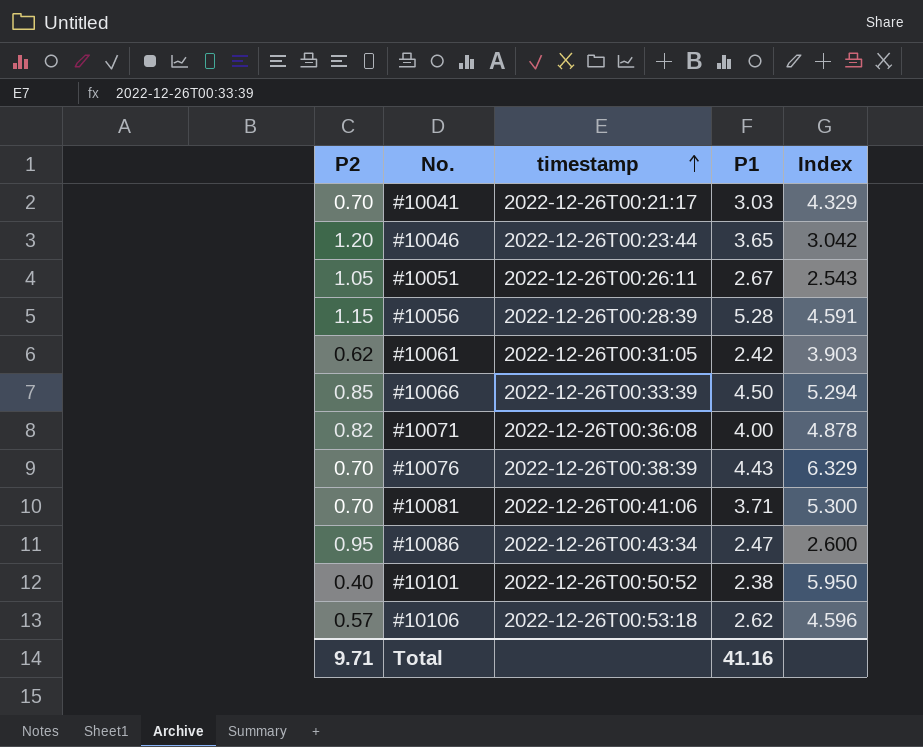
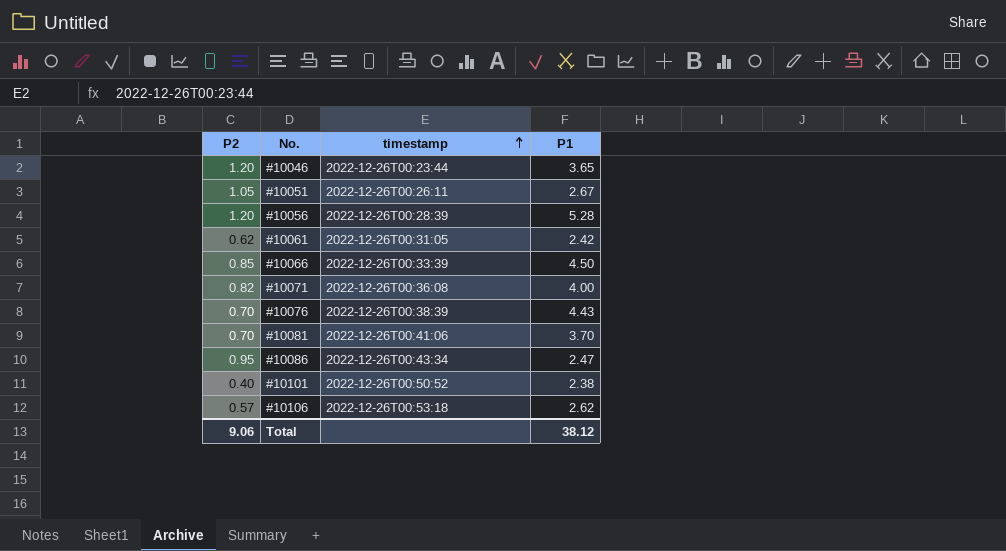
column Index | formula: [P1] / [P2] -> none
row #10041: 0.70 | 2022-12-26T00:21:17 | 3.03 | 4.329 -> none
#10056 | P2: 1.15 -> 1.20
#10081 | P1: 3.71 -> 3.70
Total | P2: 9.71 -> 9.06
Total | P1: 41.16 -> 38.12

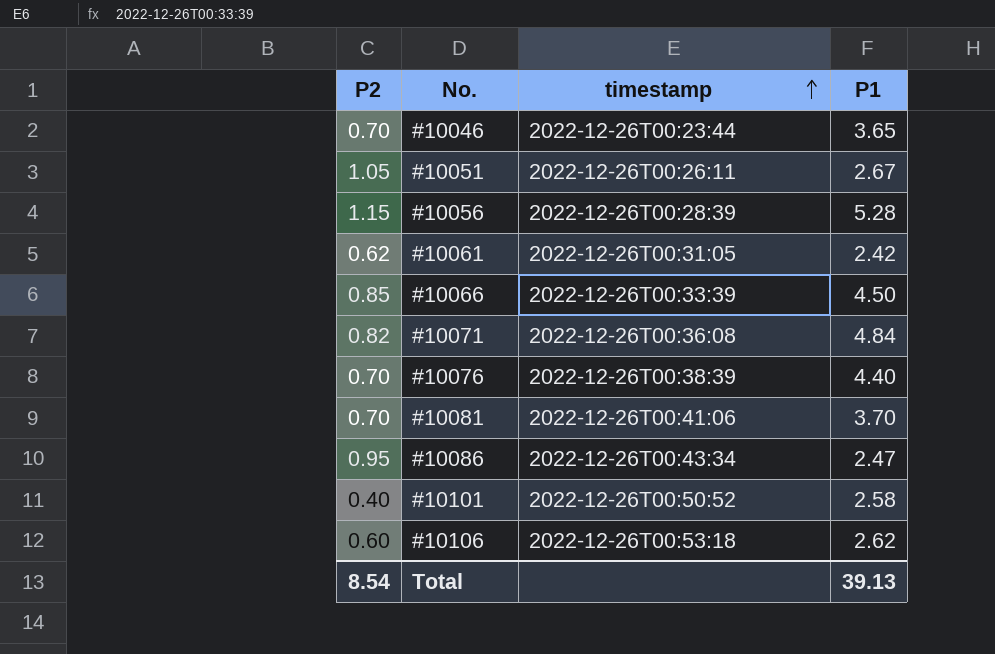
#10046 | P2: 1.20 -> 0.70
#10056 | P2: 1.20 -> 1.15
#10071 | P1: 4.00 -> 4.84
#10076 | P1: 4.43 -> 4.40
#10101 | P1: 2.38 -> 2.58
#10106 | P2: 0.57 -> 0.60
Total | P2: 9.06 -> 8.54
Total | P1: 38.12 -> 39.13

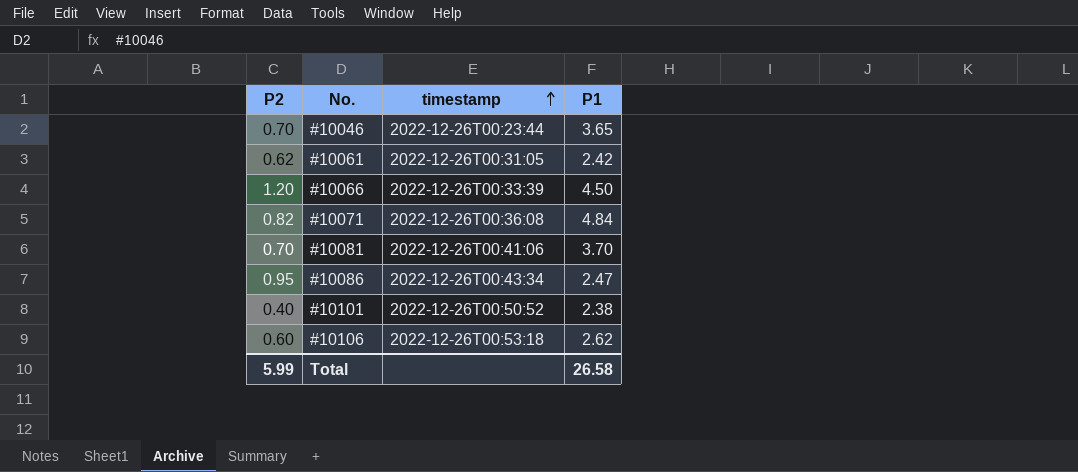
row #10051: 1.05 | 2022-12-26T00:26:11 | 2.67 -> none
row #10056: 1.15 | 2022-12-26T00:28:39 | 5.28 -> none
row #10076: 0.70 | 2022-12-26T00:38:39 | 4.40 -> none
#10066 | P2: 0.85 -> 1.20
#10101 | P1: 2.58 -> 2.38
Total | P2: 8.54 -> 5.99
Total | P1: 39.13 -> 26.58

